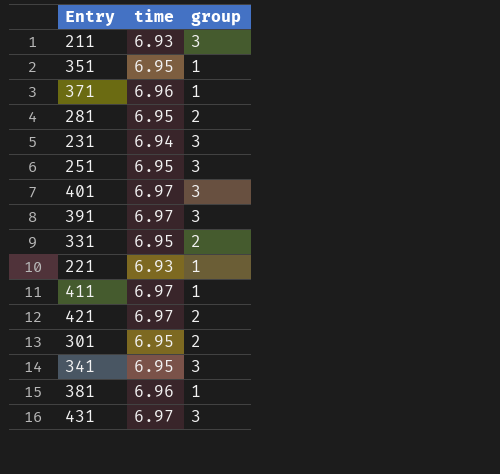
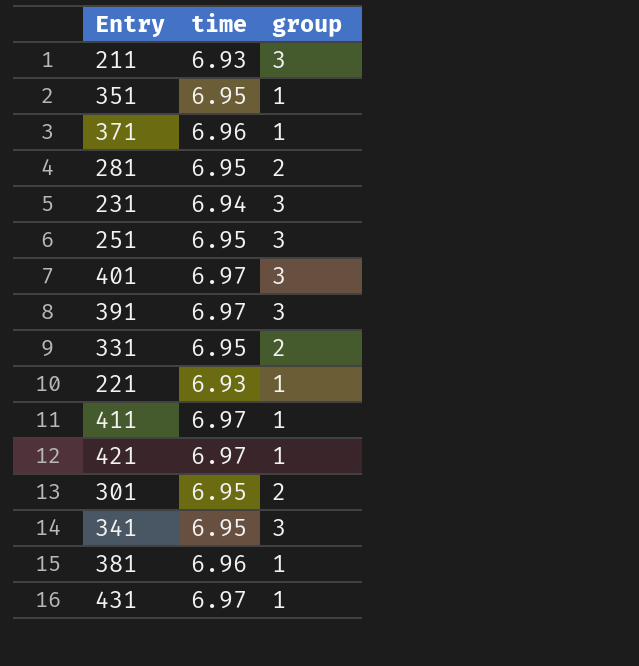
421 | group: 2 -> 1
431 | group: 3 -> 1

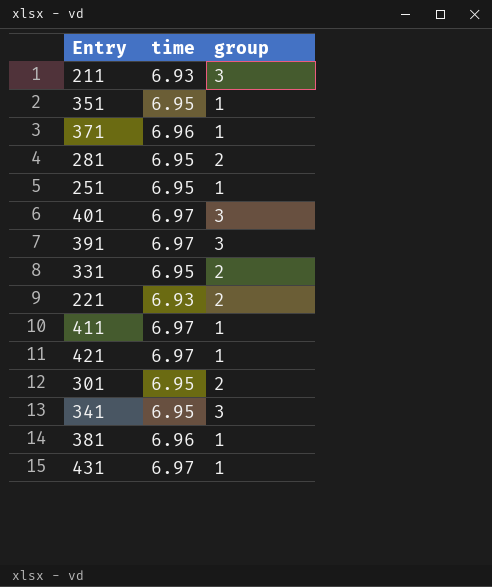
row 231: 6.94 | 3 -> none
251 | group: 3 -> 1
221 | group: 1 -> 2

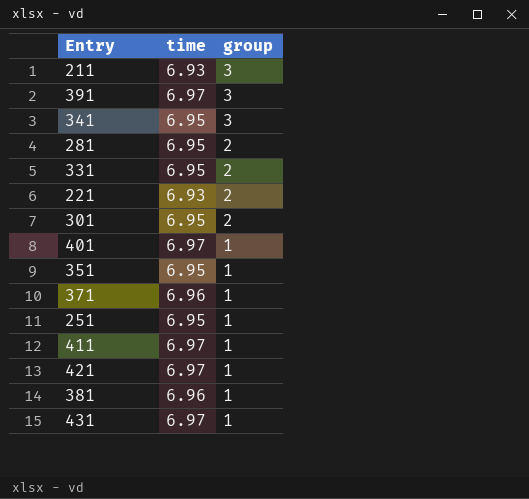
row order: none -> group descending
401 | group: 3 -> 1

